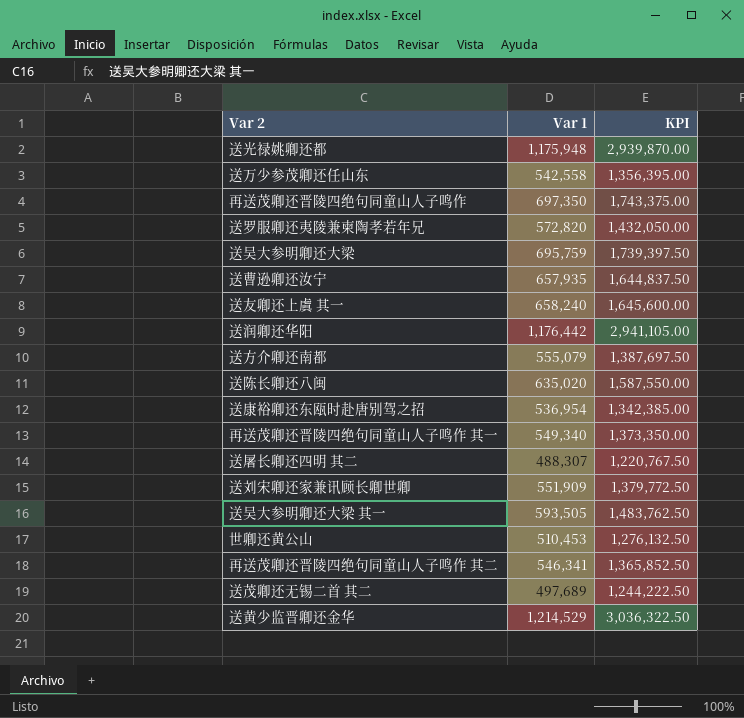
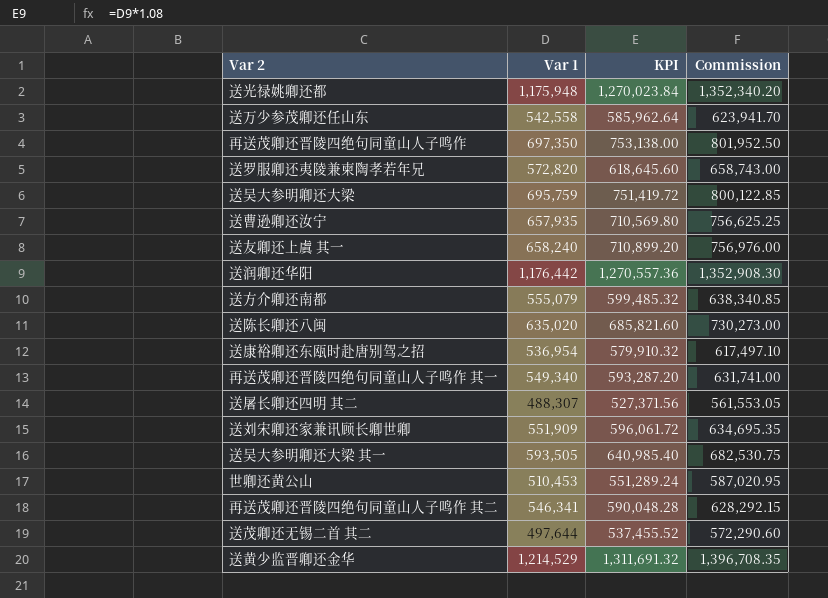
column KPI | formula: [Var 1] * 2.5 -> [Var 1] * 1.08
column Commission | formula: none -> [Var 1] * 1.15
送茂卿还无锡二首 其二 | Var 1: 497,689 -> 497,644

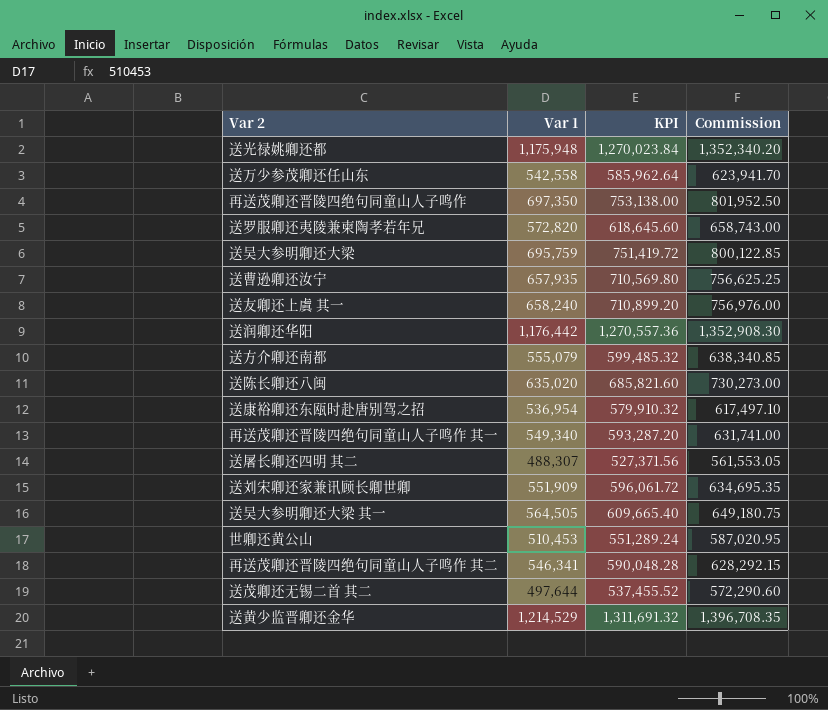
送吴大参明卿还大梁 其一 | Var 1: 593,505 -> 564,505
送吴大参明卿还大梁 其一 | KPI: 640,985.40 -> 609,665.40
送吴大参明卿还大梁 其一 | Commission: 682,530.75 -> 649,180.75

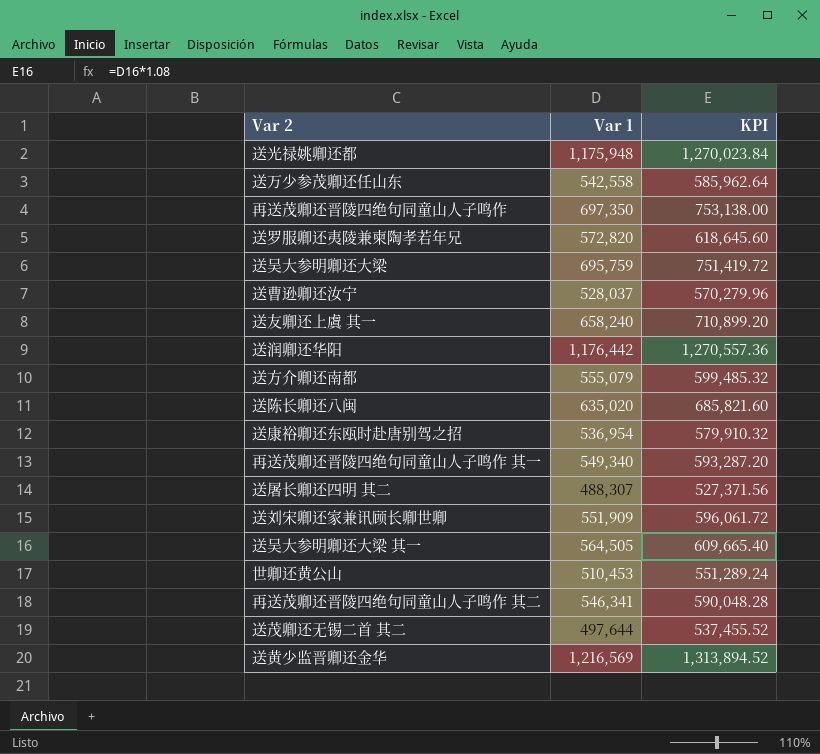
column Commission | formula: [Var 1] * 1.15 -> none
送曹逊卿还汝宁 | Var 1: 657,935 -> 528,037
送曹逊卿还汝宁 | KPI: 710,569.80 -> 570,279.96
送黄少监晋卿还金华 | Var 1: 1,214,529 -> 1,216,569
送黄少监晋卿还金华 | KPI: 1,311,691.32 -> 1,313,894.52

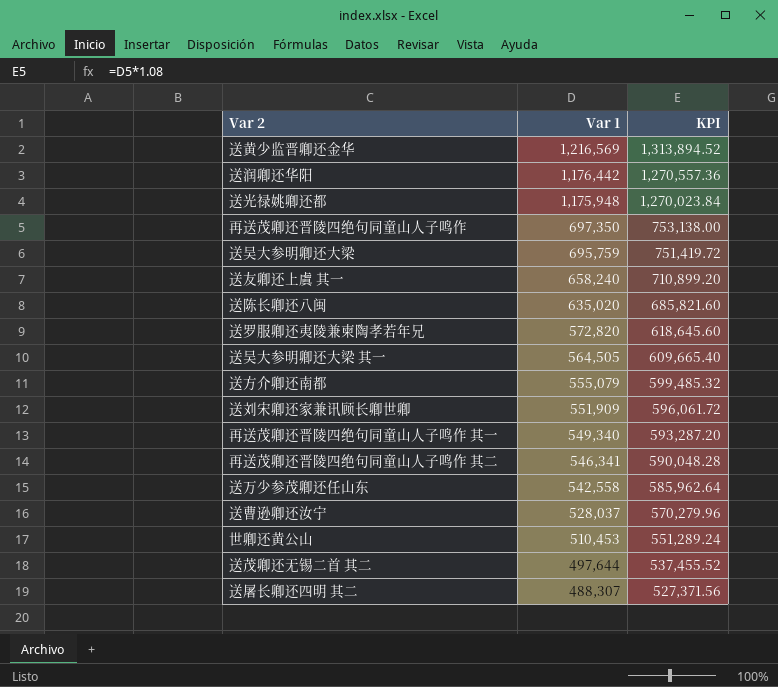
row order: none -> Var 1 descending
row 送康裕卿还东瓯时赴唐别驾之招: 536,954 | 579,910.32 -> none

